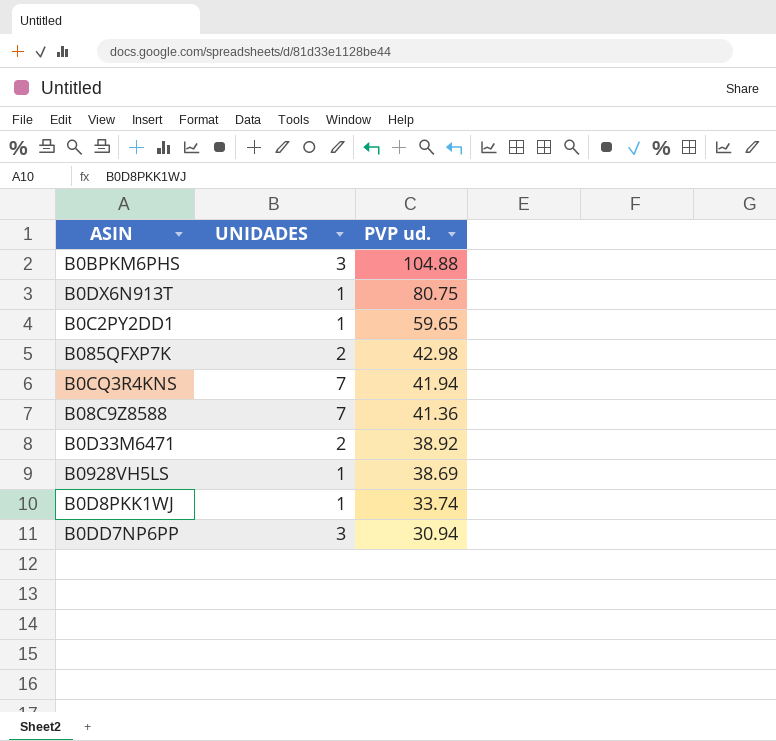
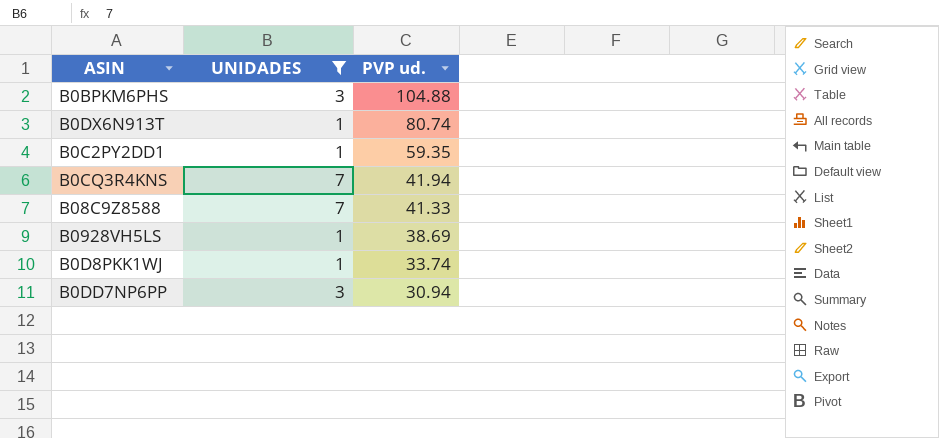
filter: none -> UNIDADES != 2
B0DX6N913T | PVP ud.: 80.75 -> 80.74
B0C2PY2DD1 | PVP ud.: 59.65 -> 59.35
B08C9Z8588 | PVP ud.: 41.36 -> 41.33

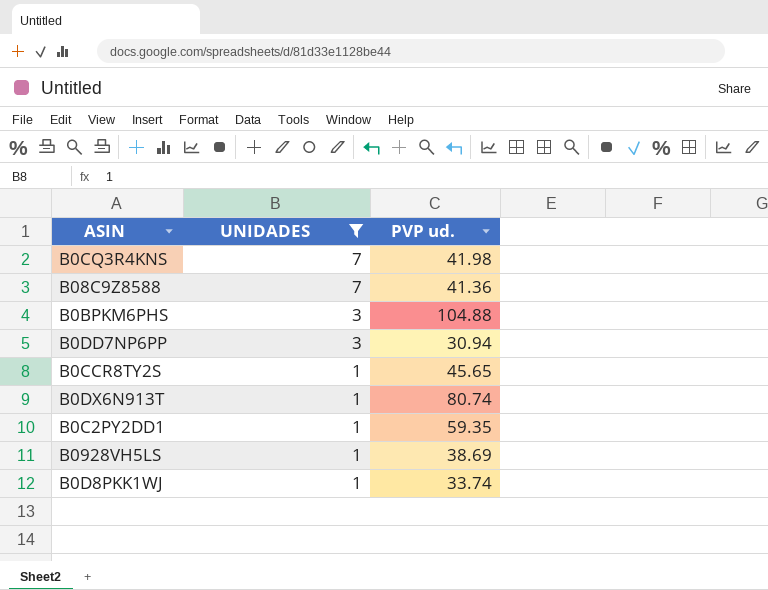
row order: PVP ud. descending -> UNIDADES descending
B0CQ3R4KNS | PVP ud.: 41.94 -> 41.98
B08C9Z8588 | PVP ud.: 41.33 -> 41.36
row B0CCR8TY2S: none -> 1 | 45.65

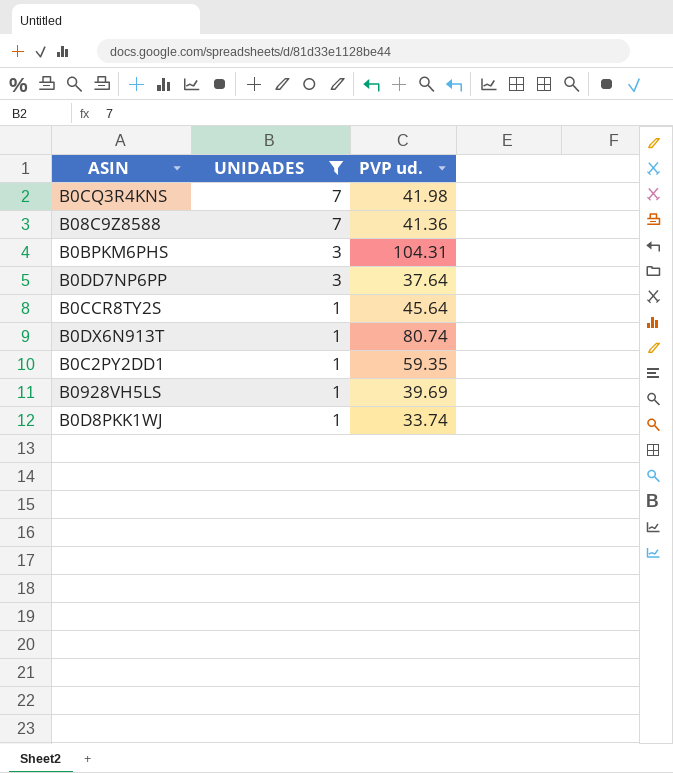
B0BPKM6PHS | PVP ud.: 104.88 -> 104.31
B0DD7NP6PP | PVP ud.: 30.94 -> 37.64
B0CCR8TY2S | PVP ud.: 45.65 -> 45.64
B0928VH5LS | PVP ud.: 38.69 -> 39.69

